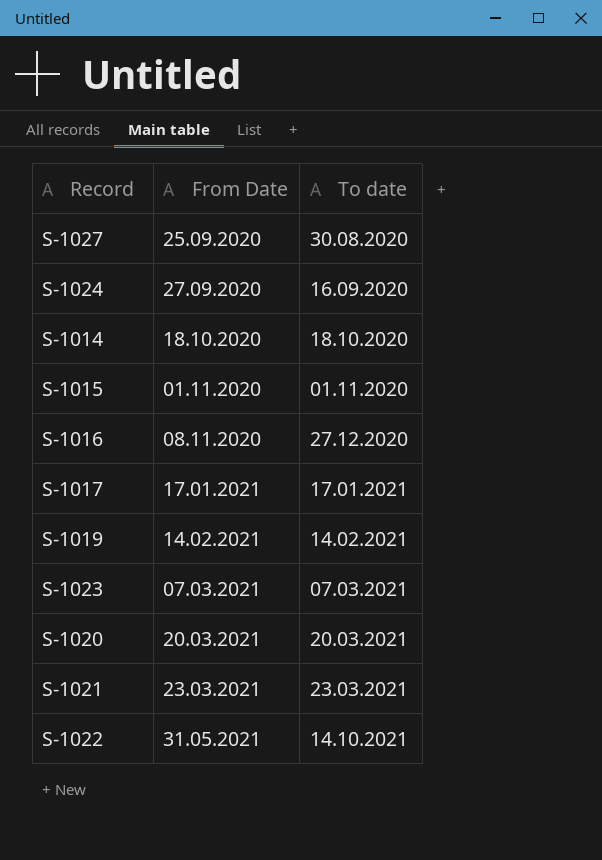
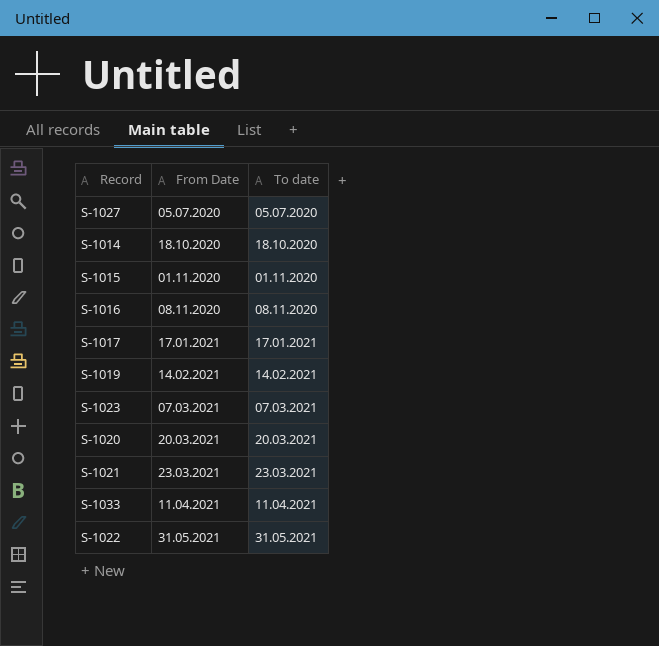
row S-1024: 27.09.2020 | 16.09.2020 -> none
S-1027 | From Date: 25.09.2020 -> 05.07.2020
S-1027 | To date: 30.08.2020 -> 05.07.2020
S-1016 | To date: 27.12.2020 -> 08.11.2020
row S-1033: none -> 11.04.2021 | 11.04.2021
S-1022 | To date: 14.10.2021 -> 31.05.2021

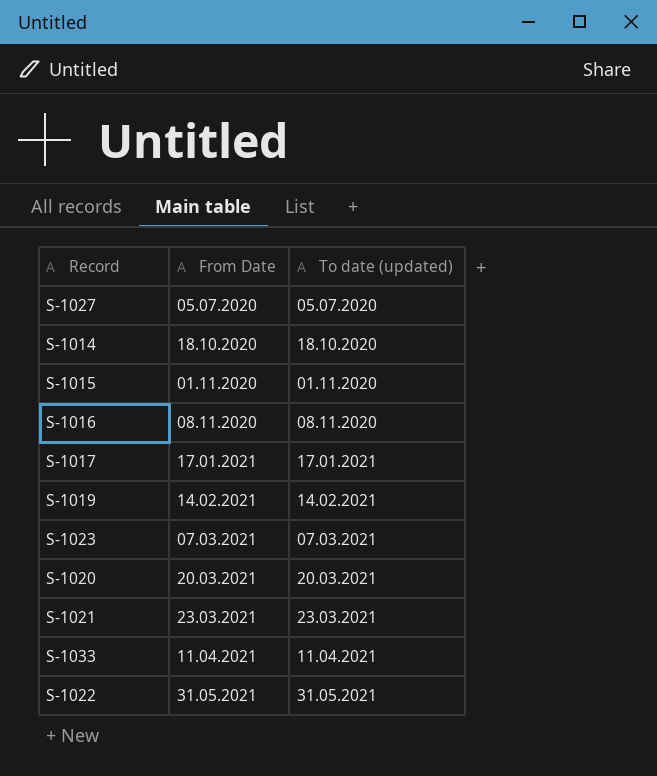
column name: To date -> To date (updated)

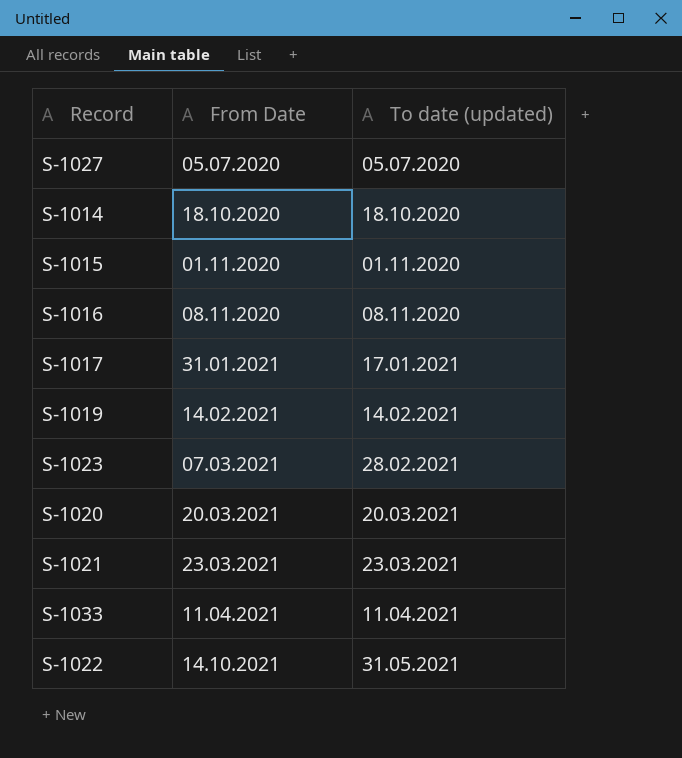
S-1017 | From Date: 17.01.2021 -> 31.01.2021
S-1023 | To date (updated): 07.03.2021 -> 28.02.2021
S-1022 | From Date: 31.05.2021 -> 14.10.2021

